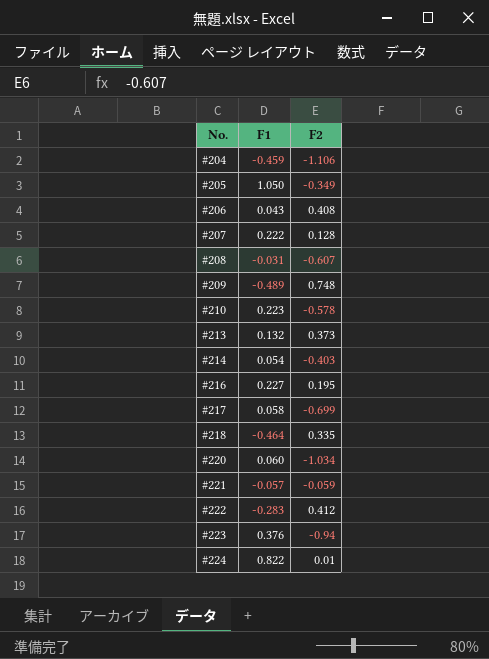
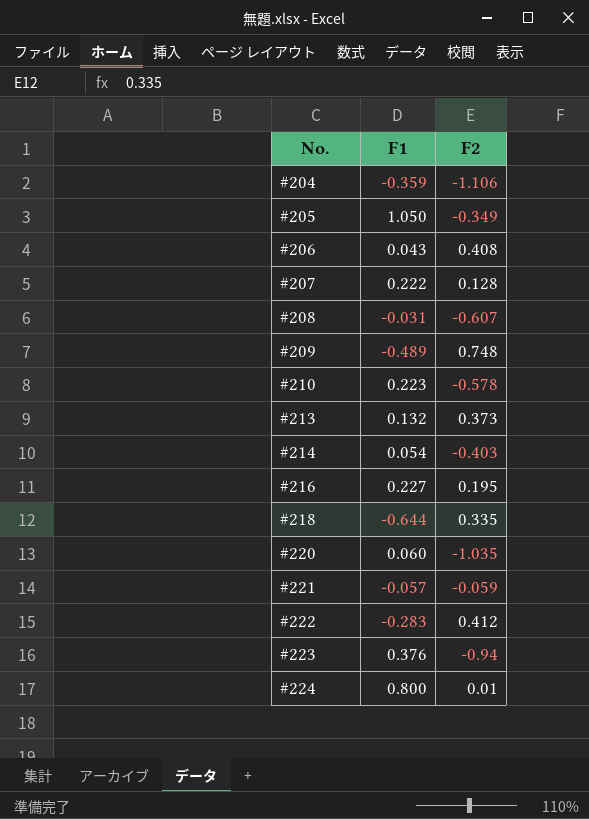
row #217: 0.058 | -0.699 -> none
#204 | F1: -0.459 -> -0.359
#218 | F1: -0.464 -> -0.644
#220 | F2: -1.034 -> -1.035
#224 | F1: 0.822 -> 0.800

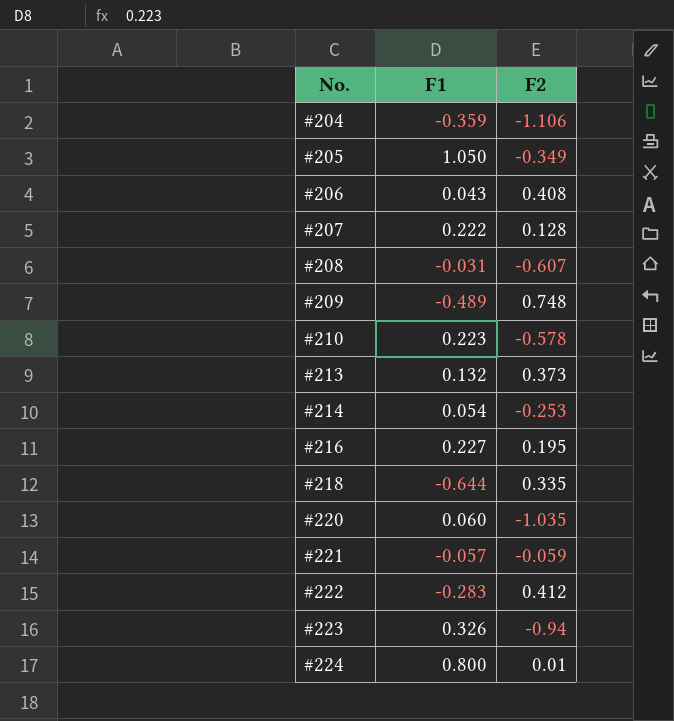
#214 | F2: -0.403 -> -0.253
#223 | F1: 0.376 -> 0.326

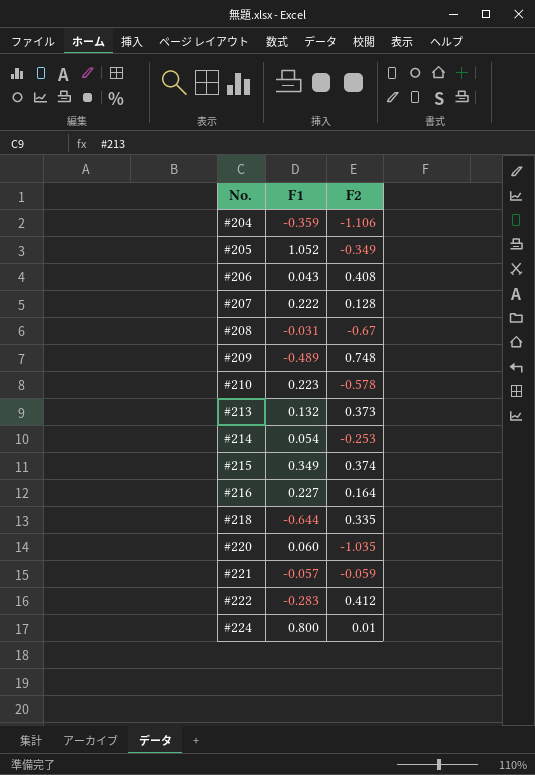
row #223: 0.326 | -0.94 -> none
#205 | F1: 1.050 -> 1.052
#208 | F2: -0.607 -> -0.67
row #215: none -> 0.349 | 0.374
#216 | F2: 0.195 -> 0.164

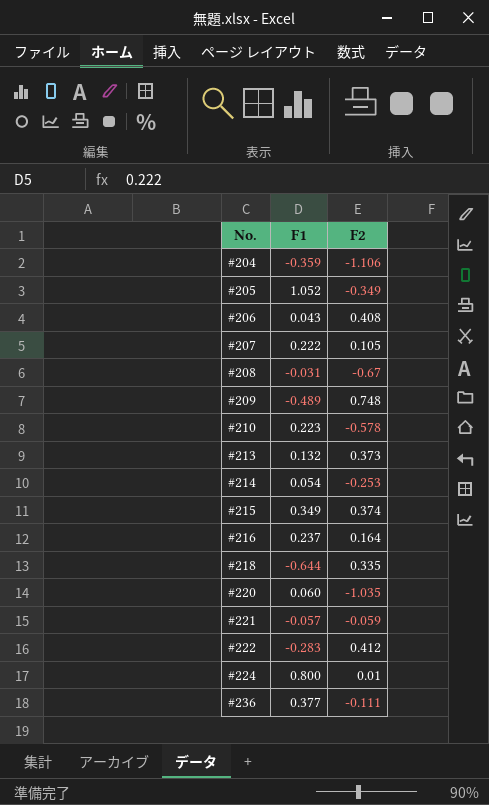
#207 | F2: 0.128 -> 0.105
#216 | F1: 0.227 -> 0.237
row #236: none -> 0.377 | -0.111

